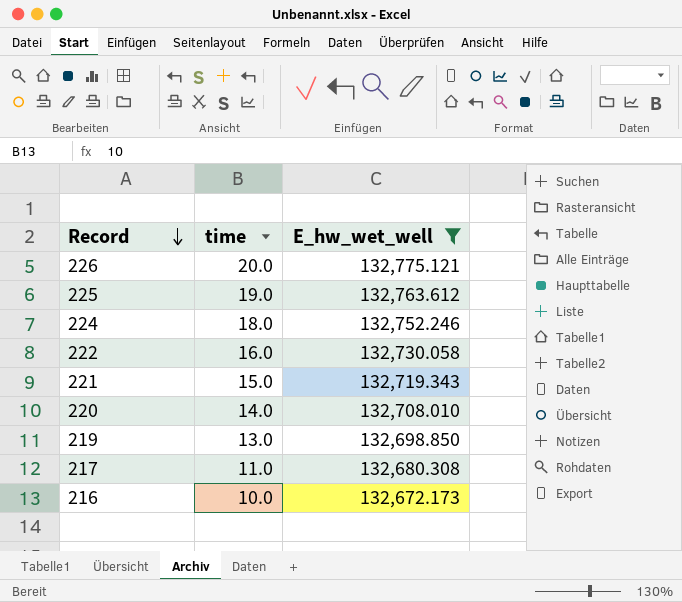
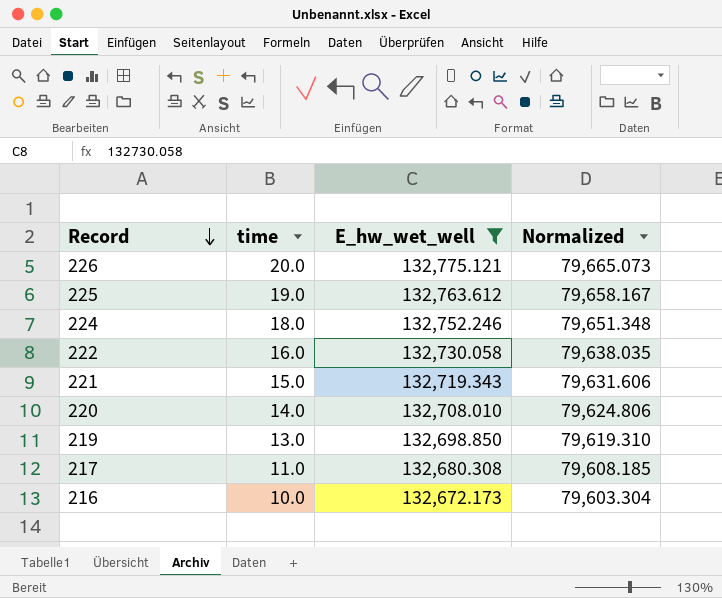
column Normalized | formula: none -> [E_hw_wet_well] * 0.6

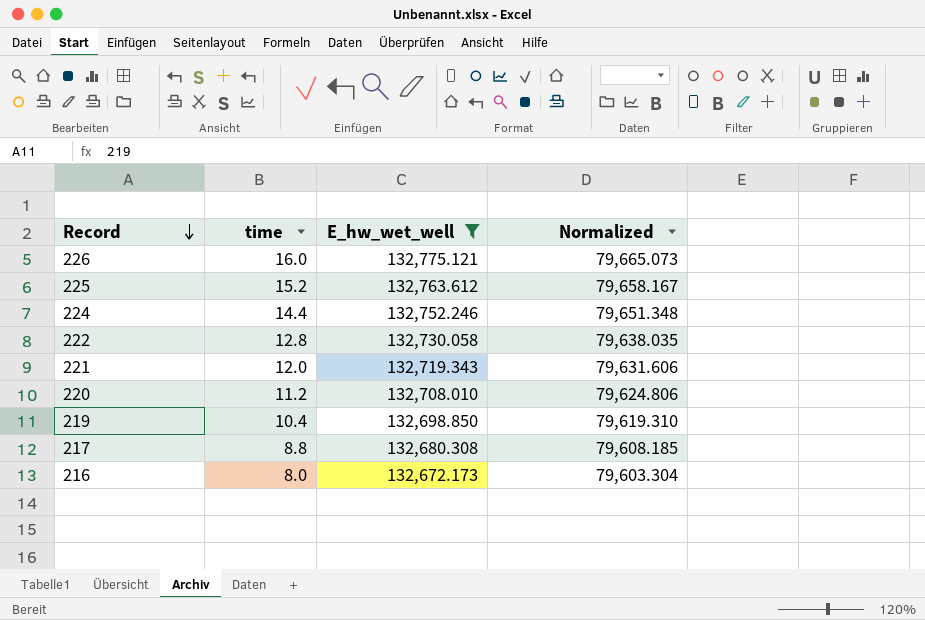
226 | time: 20.0 -> 16.0
225 | time: 19.0 -> 15.2
224 | time: 18.0 -> 14.4
222 | time: 16.0 -> 12.8
221 | time: 15.0 -> 12.0
220 | time: 14.0 -> 11.2
219 | time: 13.0 -> 10.4
217 | time: 11.0 -> 8.8
216 | time: 10.0 -> 8.0

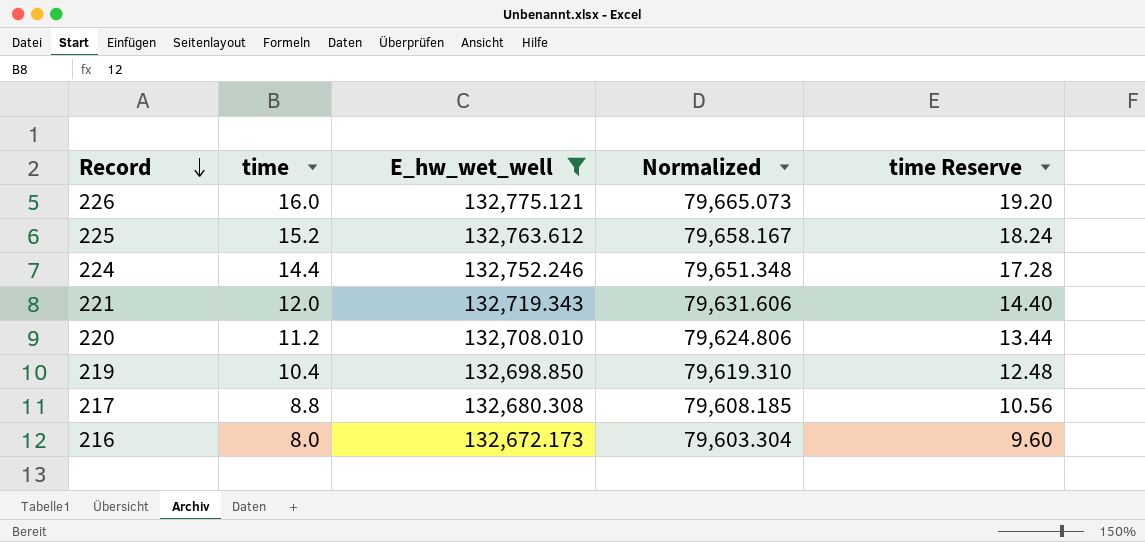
column time Reserve | formula: none -> [time] * 1.2
row 222: 12.8 | 132,730.058 | 79,638.035 -> none

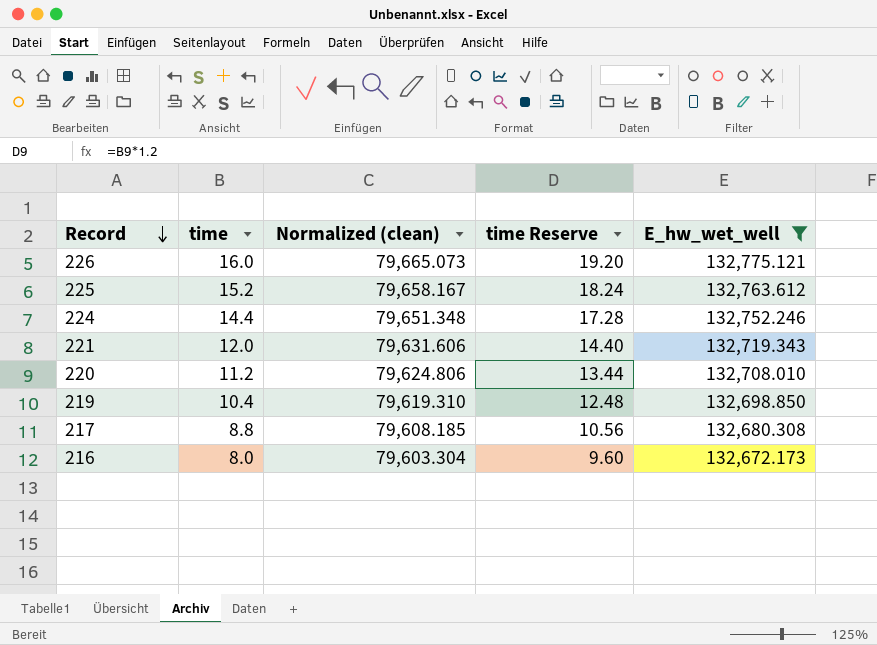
column name: Normalized -> Normalized (clean)
column E_hw_wet_well | position: 3 -> 5

